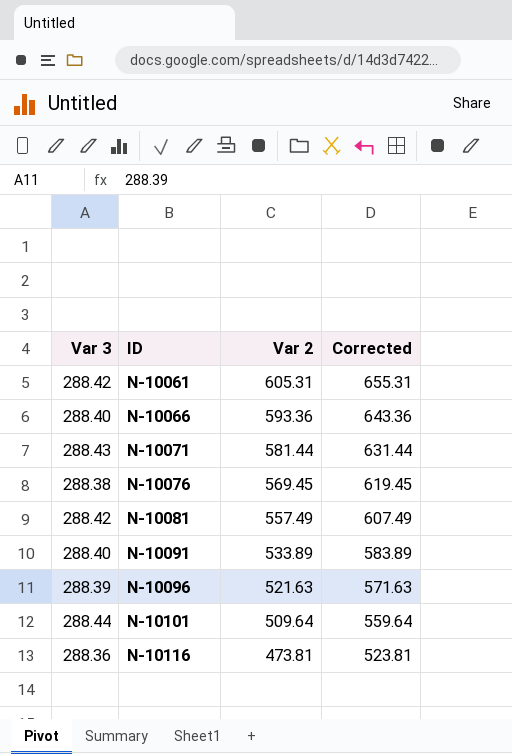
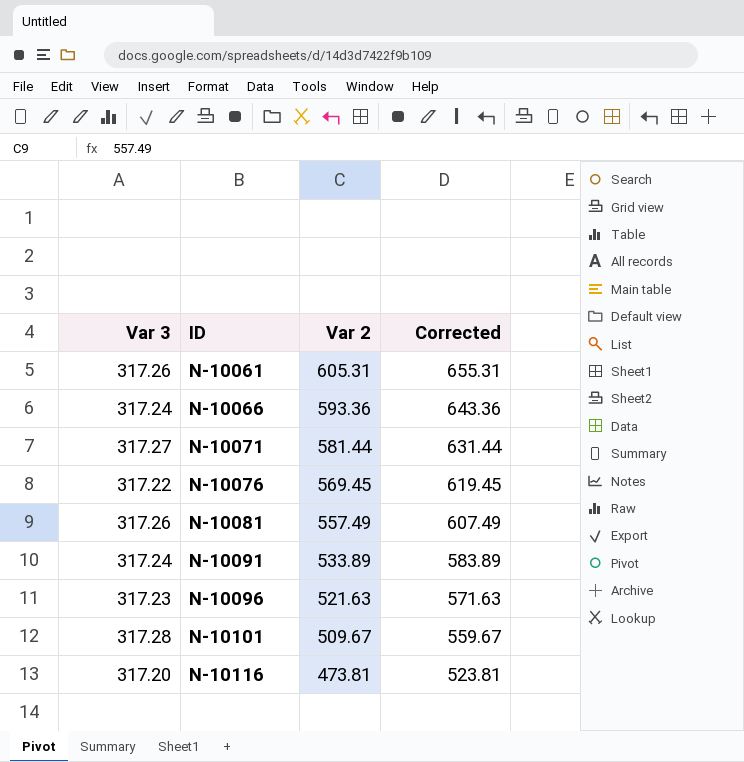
N-10061 | Var 3: 288.42 -> 317.26
N-10066 | Var 3: 288.40 -> 317.24
N-10071 | Var 3: 288.43 -> 317.27
N-10076 | Var 3: 288.38 -> 317.22
N-10081 | Var 3: 288.42 -> 317.26
N-10091 | Var 3: 288.40 -> 317.24
N-10096 | Var 3: 288.39 -> 317.23
N-10101 | Var 3: 288.44 -> 317.28
N-10101 | Var 2: 509.64 -> 509.67
N-10101 | Corrected: 559.64 -> 559.67
N-10116 | Var 3: 288.36 -> 317.20

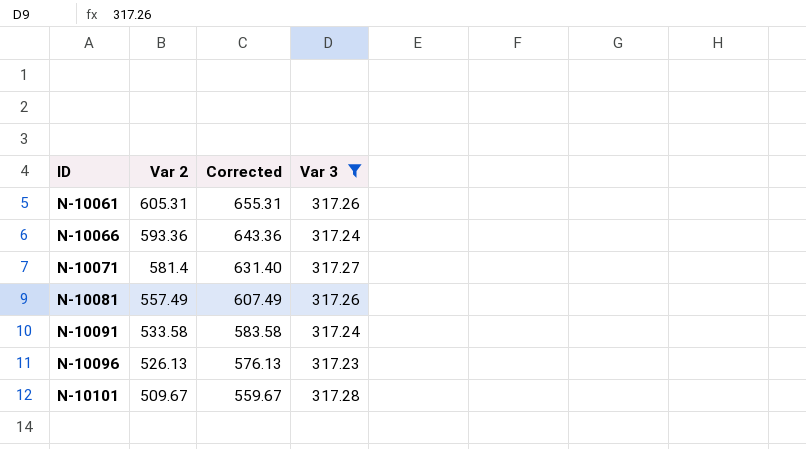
filter: none -> Var 3 >= 317.23
column Var 3 | position: 1 -> 4
N-10071 | Var 2: 581.44 -> 581.4
N-10071 | Corrected: 631.44 -> 631.40
N-10091 | Var 2: 533.89 -> 533.58
N-10091 | Corrected: 583.89 -> 583.58
N-10096 | Var 2: 521.63 -> 526.13
N-10096 | Corrected: 571.63 -> 576.13

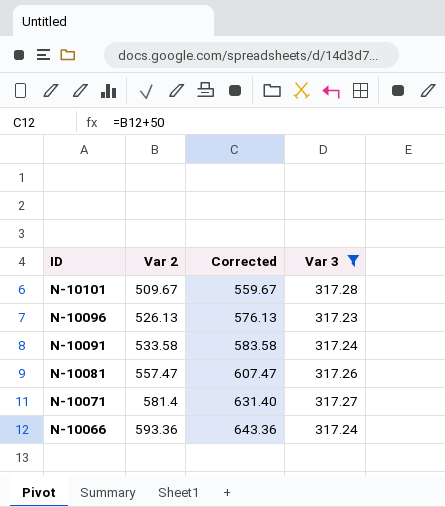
row order: ID ascending -> ID descending
row N-10061: 605.31 | 655.31 | 317.26 -> none
N-10081 | Var 2: 557.49 -> 557.47
N-10081 | Corrected: 607.49 -> 607.47

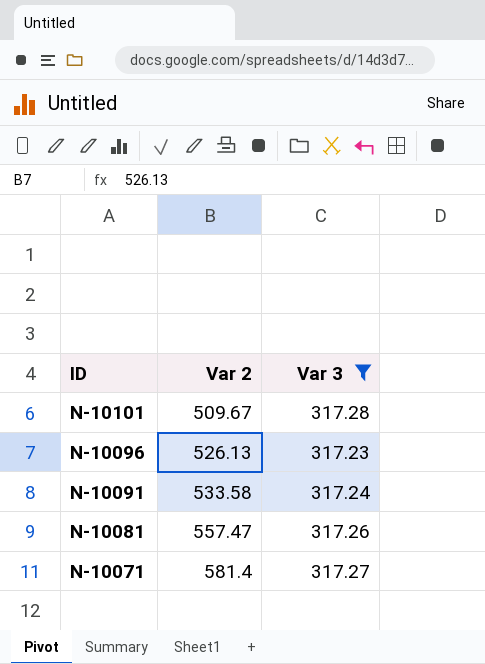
column Corrected | formula: [Var 2] + 50 -> none
row N-10066: 593.36 | 643.36 | 317.24 -> none

